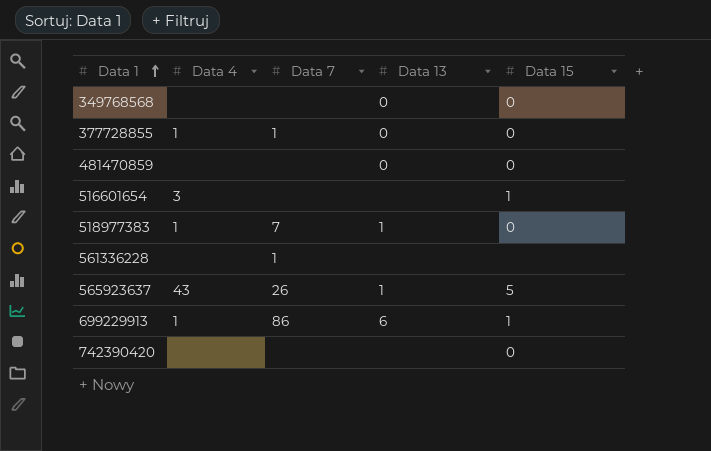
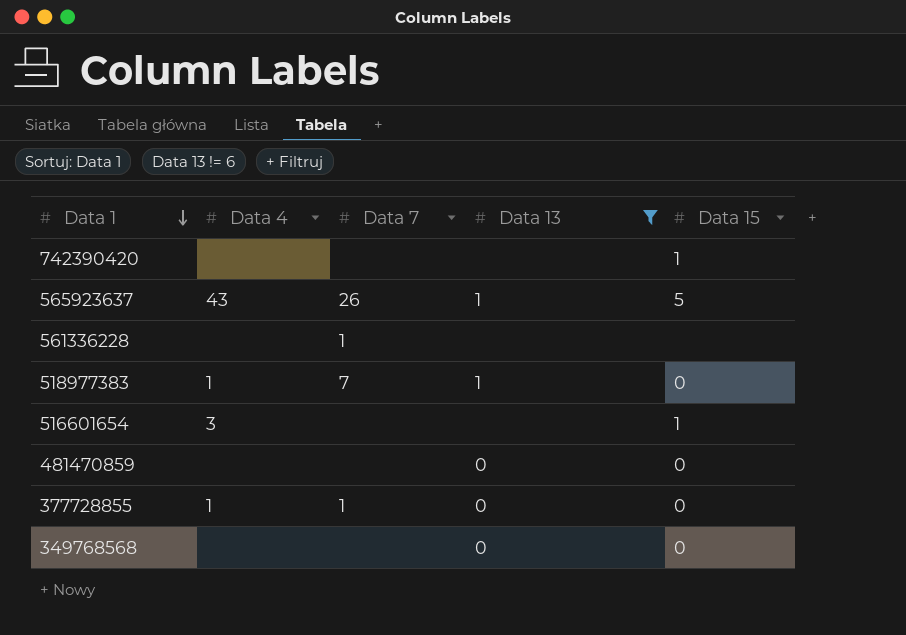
filter: none -> Data 13 != 6
row order: Data 1 ascending -> Data 1 descending
742390420 | Data 15: 0 -> 1

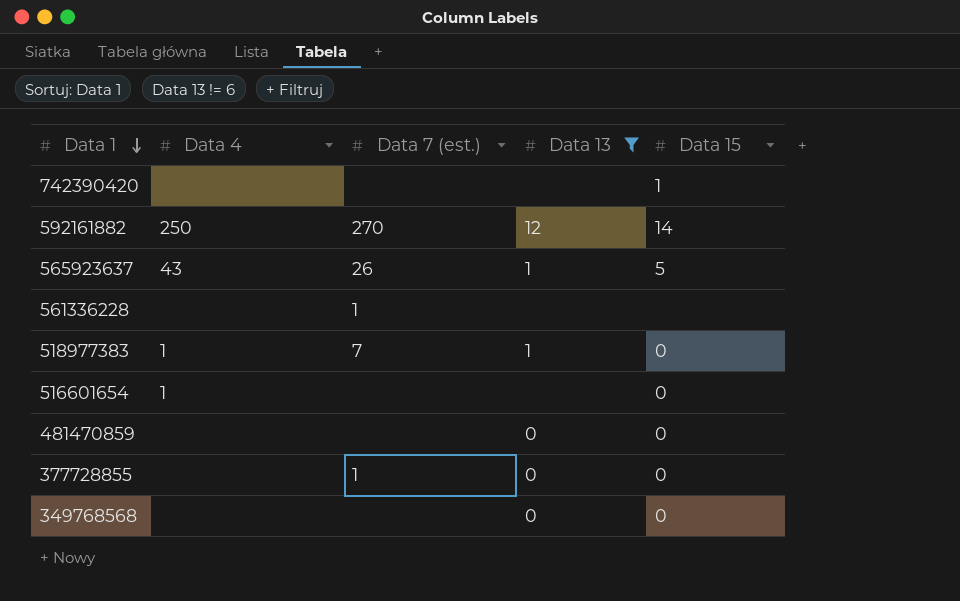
column name: Data 7 -> Data 7 (est.)
row 592161882: none -> 250 | 270 | 12 | 14
516601654 | Data 4: 3 -> 1
516601654 | Data 15: 1 -> 0
377728855 | Data 4: 1 -> none

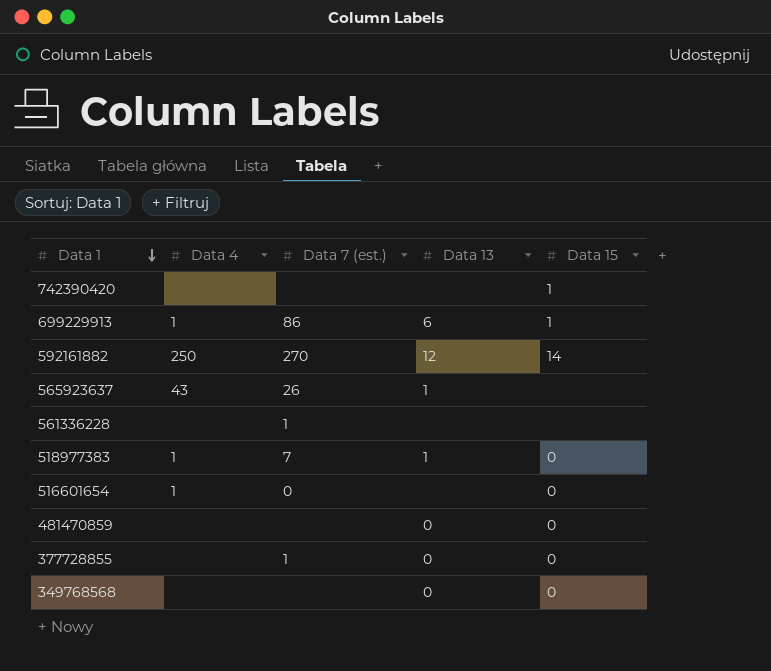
filter: Data 13 != 6 -> none
565923637 | Data 15: 5 -> none
516601654 | Data 7 (est.): none -> 0

